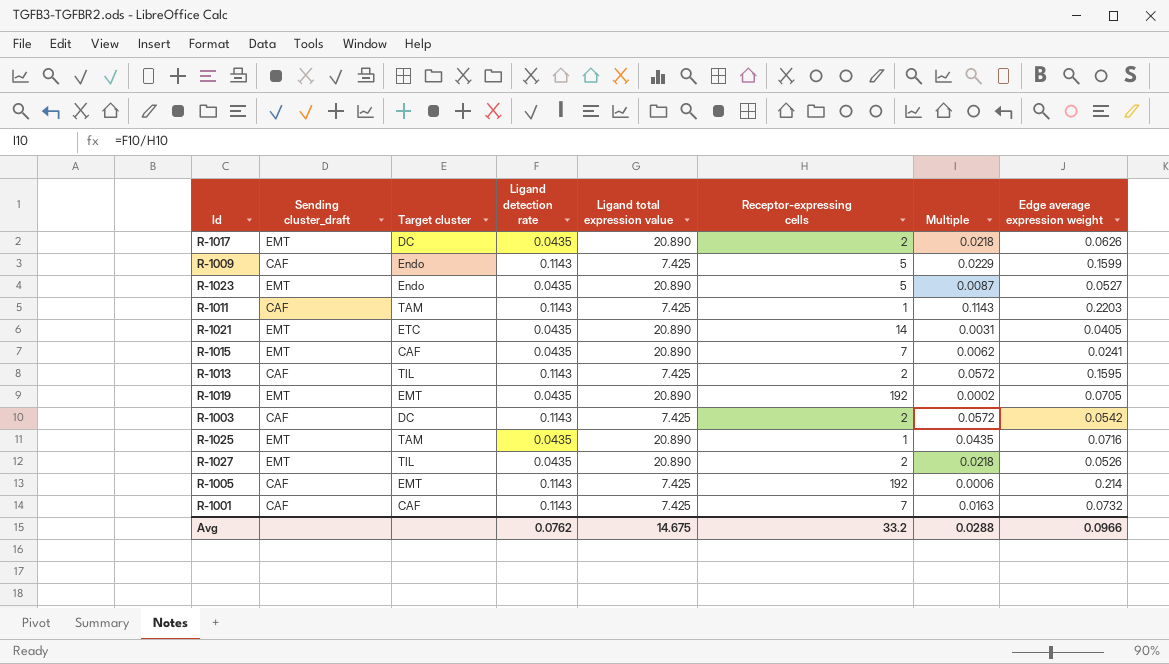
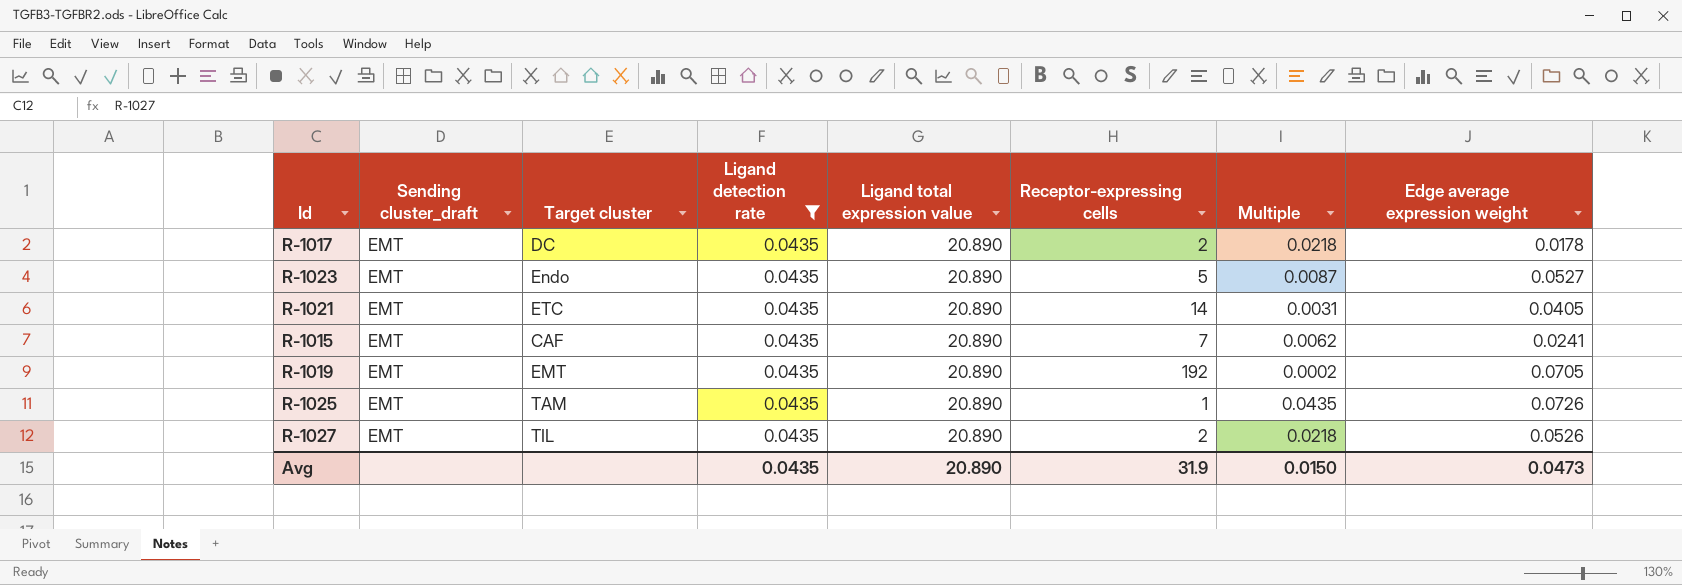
filter: none -> Ligand detection rate = 0.0435
R-1017 | Edge average expression weight: 0.0626 -> 0.0178
R-1025 | Edge average expression weight: 0.0716 -> 0.0726
Avg | Ligand detection rate: 0.0762 -> 0.0435
Avg | Ligand total expression value: 14.675 -> 20.890
Avg | Receptor-expressing cells: 33.2 -> 31.9
Avg | Multiple: 0.0288 -> 0.0150
Avg | Edge average expression weight: 0.0966 -> 0.0473

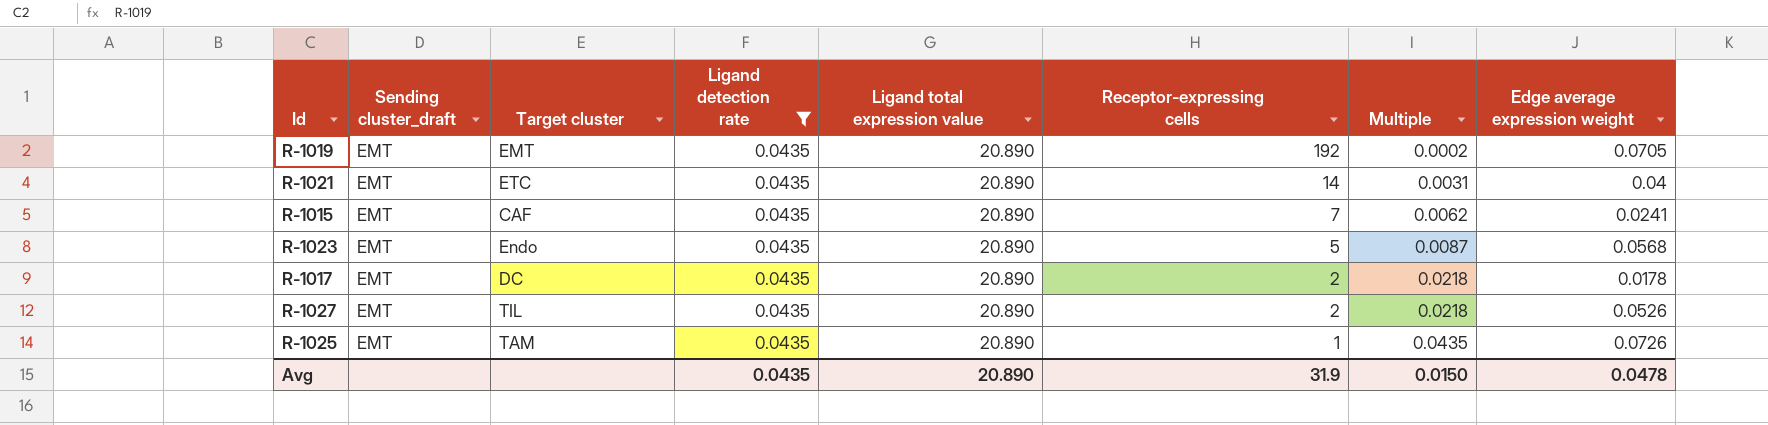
row order: none -> Receptor-expressing cells descending
R-1021 | Edge average expression weight: 0.0405 -> 0.04
R-1023 | Edge average expression weight: 0.0527 -> 0.0568
Avg | Edge average expression weight: 0.0473 -> 0.0478

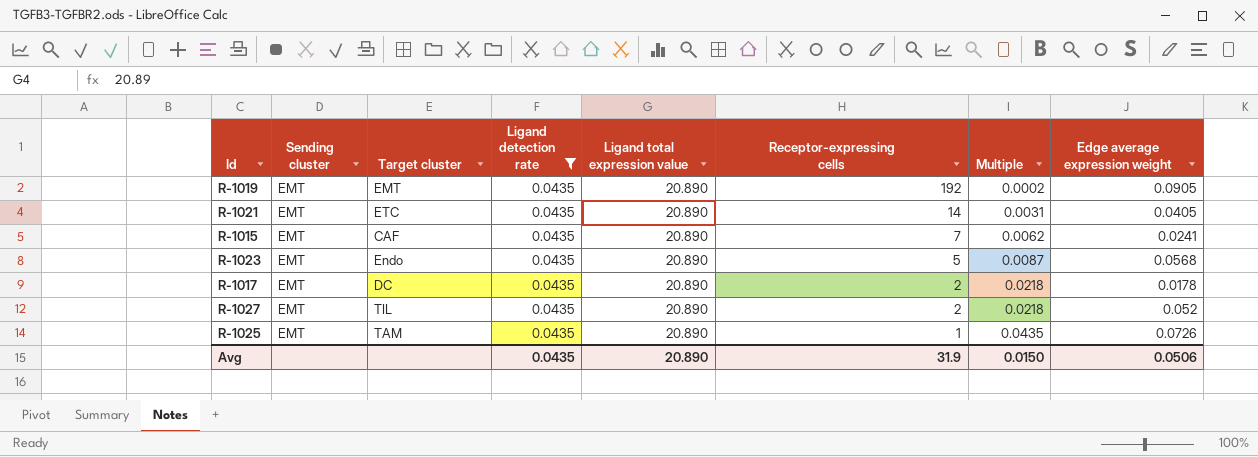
column name: Sending cluster_draft -> Sending cluster
R-1019 | Edge average expression weight: 0.0705 -> 0.0905
R-1021 | Edge average expression weight: 0.04 -> 0.0405
R-1027 | Edge average expression weight: 0.0526 -> 0.052
Avg | Edge average expression weight: 0.0478 -> 0.0506

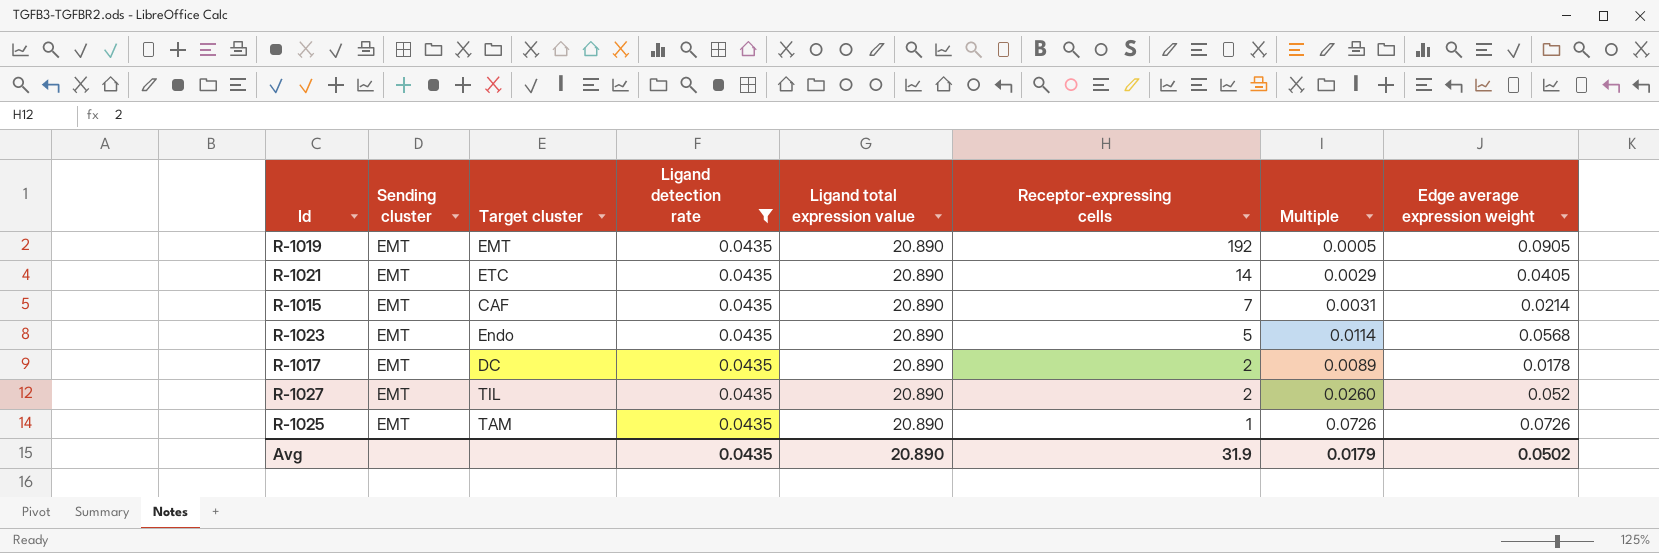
column Multiple | formula: [Ligand detection rate] / [Receptor-expressing cells] -> [Edge average expression weight] / [Receptor-expressing cells]
R-1015 | Edge average expression weight: 0.0241 -> 0.0214
Avg | Multiple: 0.0150 -> 0.0179
Avg | Edge average expression weight: 0.0506 -> 0.0502

